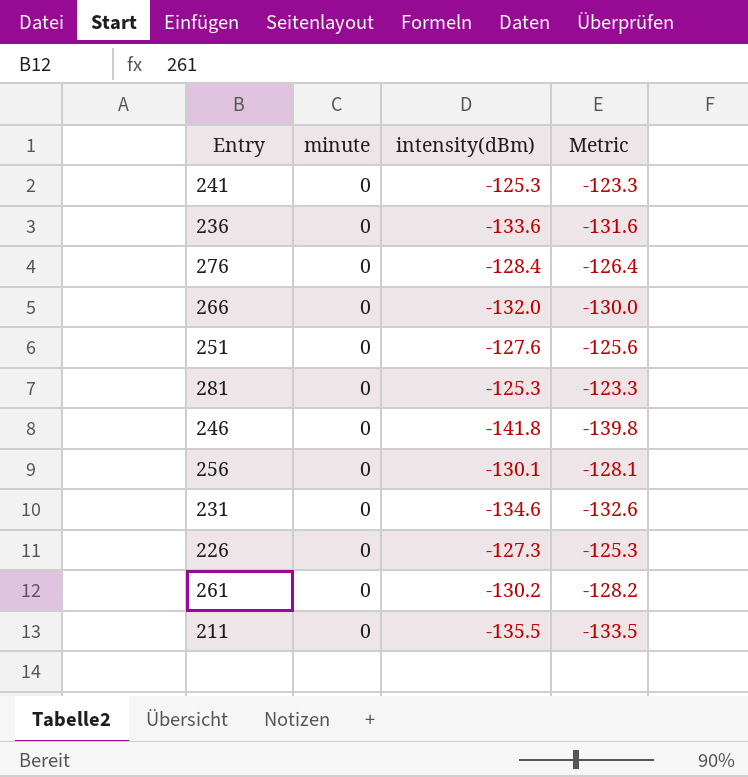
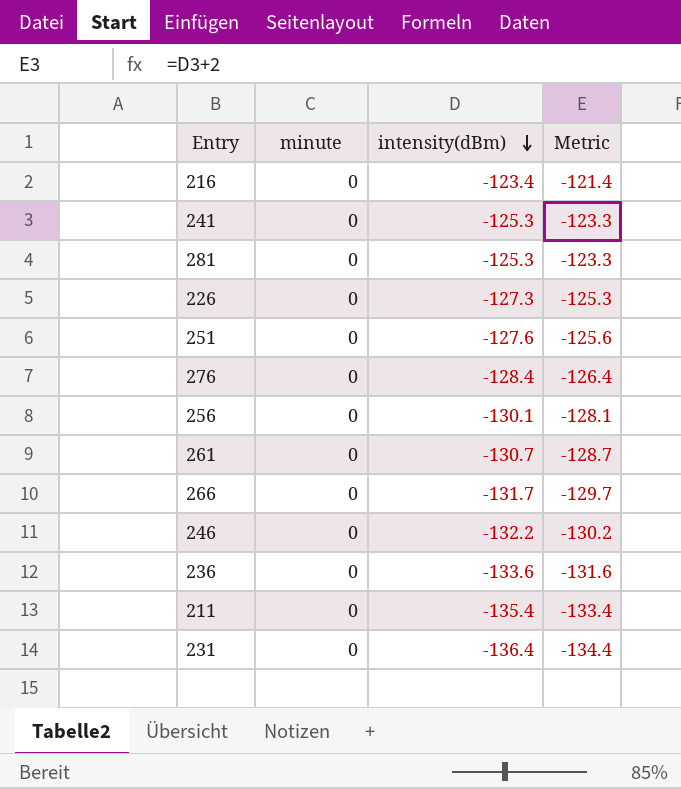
row order: none -> intensity(dBm) descending
row 216: none -> 0 | -123.4 | -121.4
261 | intensity(dBm): -130.2 -> -130.7
261 | Metric: -128.2 -> -128.7
266 | intensity(dBm): -132.0 -> -131.7
266 | Metric: -130.0 -> -129.7
246 | intensity(dBm): -141.8 -> -132.2
246 | Metric: -139.8 -> -130.2
211 | intensity(dBm): -135.5 -> -135.4
211 | Metric: -133.5 -> -133.4
231 | intensity(dBm): -134.6 -> -136.4
231 | Metric: -132.6 -> -134.4

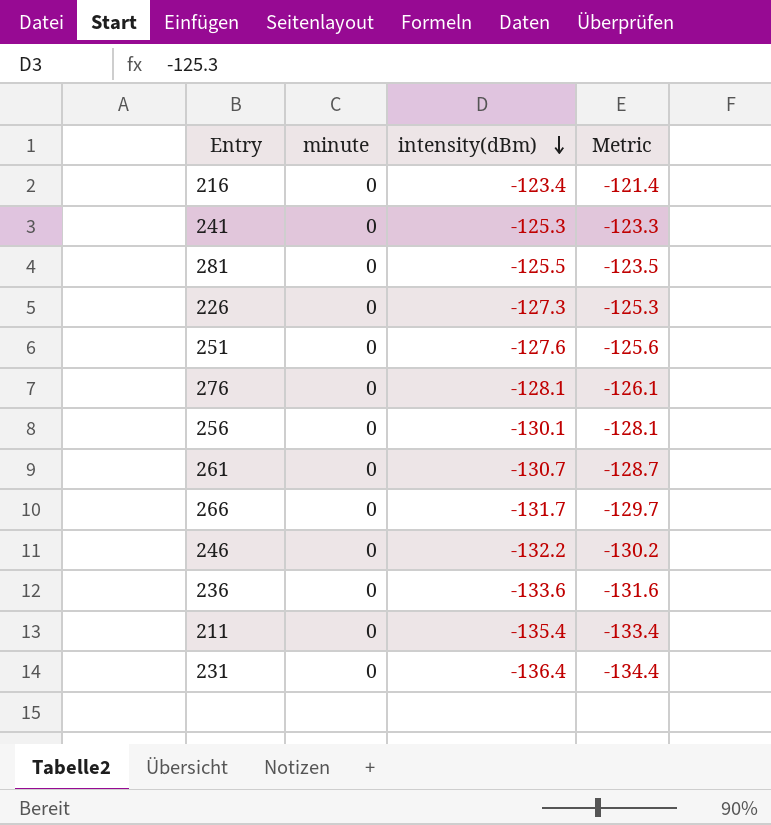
281 | intensity(dBm): -125.3 -> -125.5
281 | Metric: -123.3 -> -123.5
276 | intensity(dBm): -128.4 -> -128.1
276 | Metric: -126.4 -> -126.1

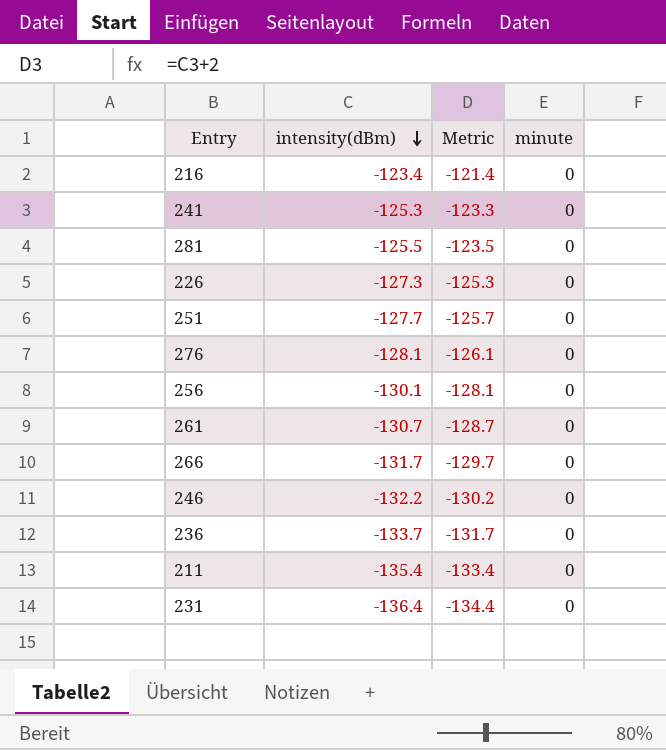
column minute | position: 2 -> 4
251 | intensity(dBm): -127.6 -> -127.7
251 | Metric: -125.6 -> -125.7
236 | intensity(dBm): -133.6 -> -133.7
236 | Metric: -131.6 -> -131.7

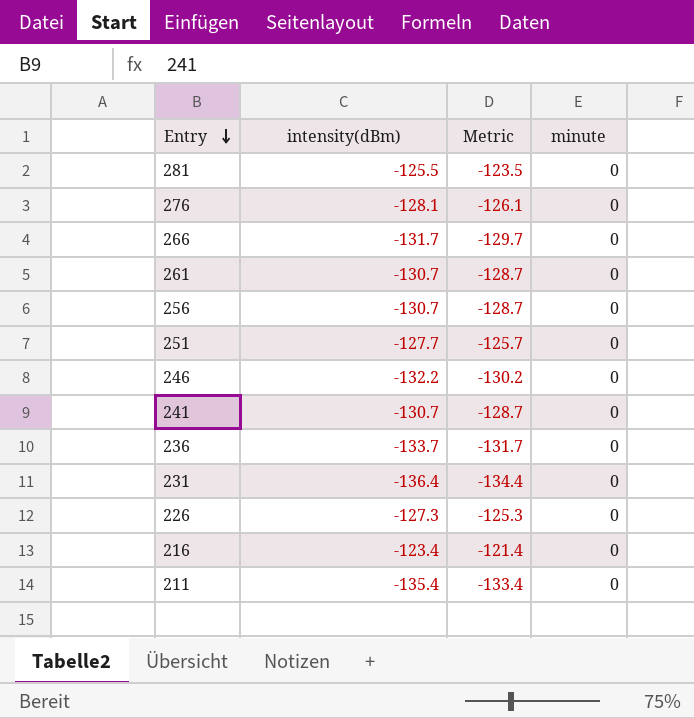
row order: intensity(dBm) descending -> Entry descending
256 | intensity(dBm): -130.1 -> -130.7
256 | Metric: -128.1 -> -128.7
241 | intensity(dBm): -125.3 -> -130.7
241 | Metric: -123.3 -> -128.7

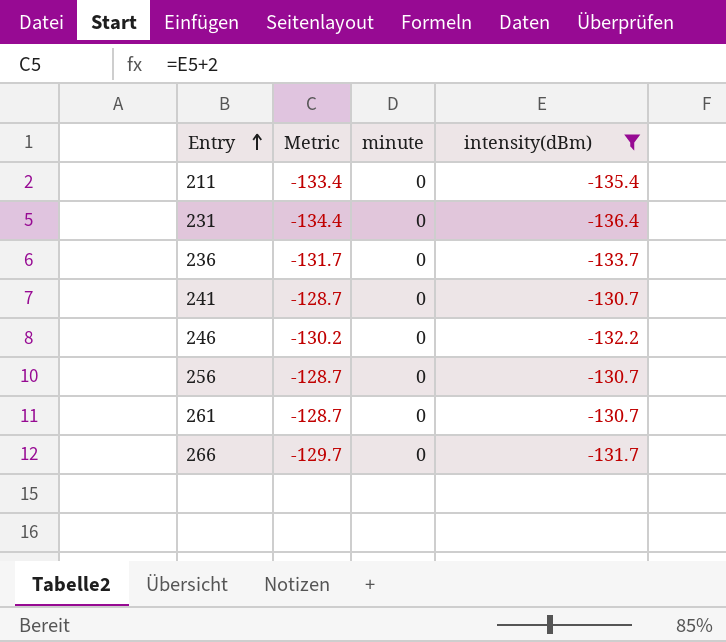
filter: none -> intensity(dBm) <= -130.7
row order: Entry descending -> Entry ascending
column intensity(dBm) | position: 2 -> 4

